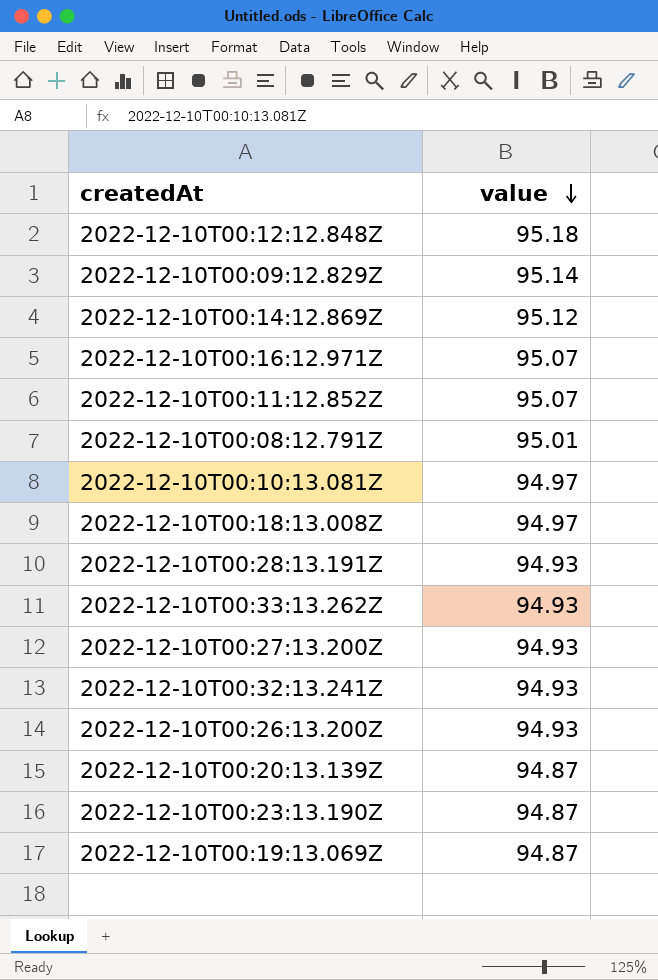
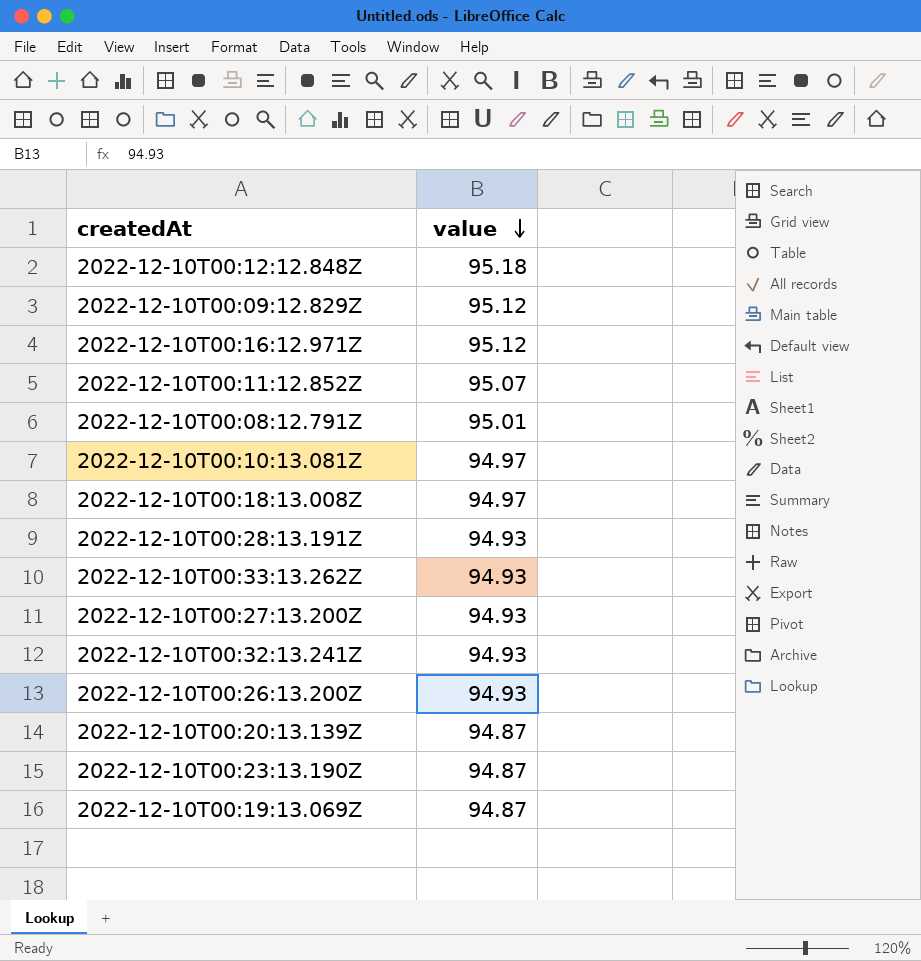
row 2022-12-10T00:14:12.869Z: 95.12 -> none
2022-12-10T00:09:12.829Z | value: 95.14 -> 95.12
2022-12-10T00:16:12.971Z | value: 95.07 -> 95.12

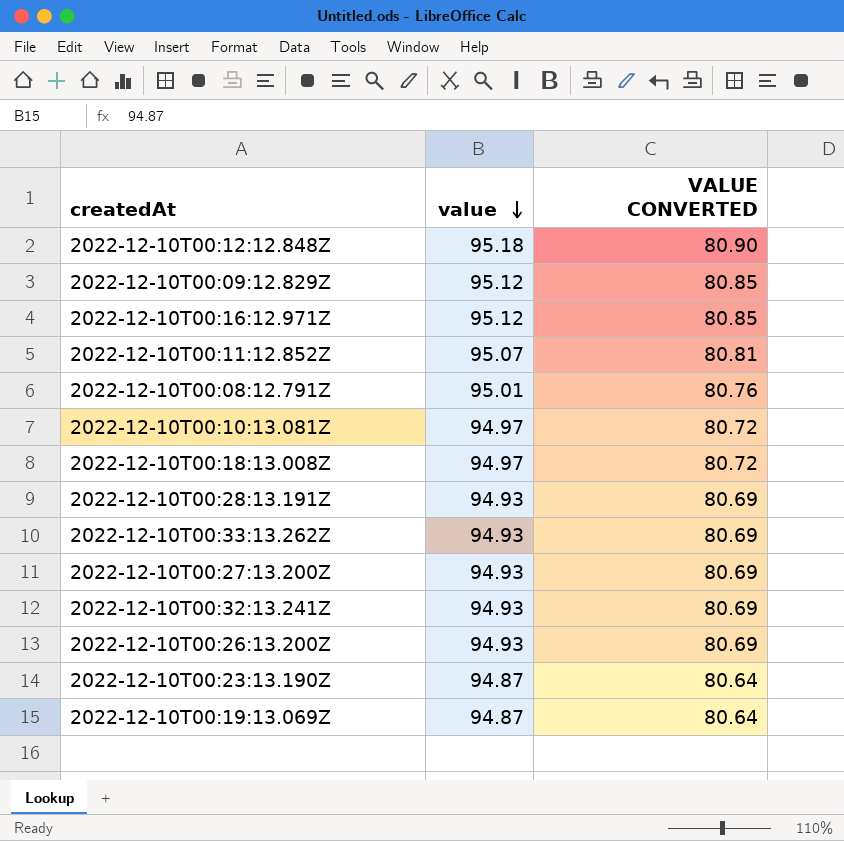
column VALUE CONVERTED | formula: none -> [value] * 0.85
row 2022-12-10T00:20:13.139Z: 94.87 -> none

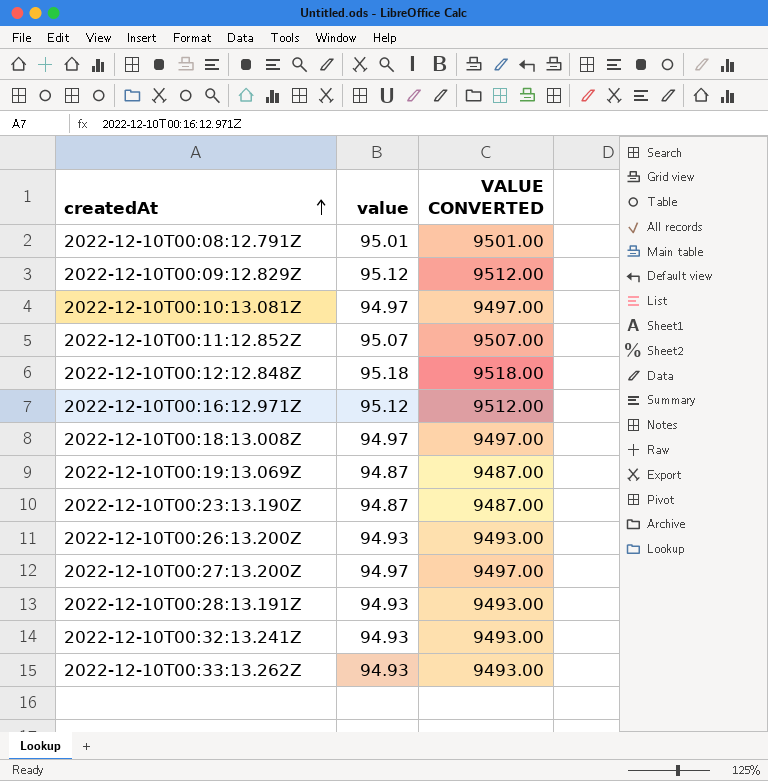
row order: value descending -> createdAt ascending
column VALUE CONVERTED | formula: [value] * 0.85 -> [value] * 100
2022-12-10T00:27:13.200Z | value: 94.93 -> 94.97

